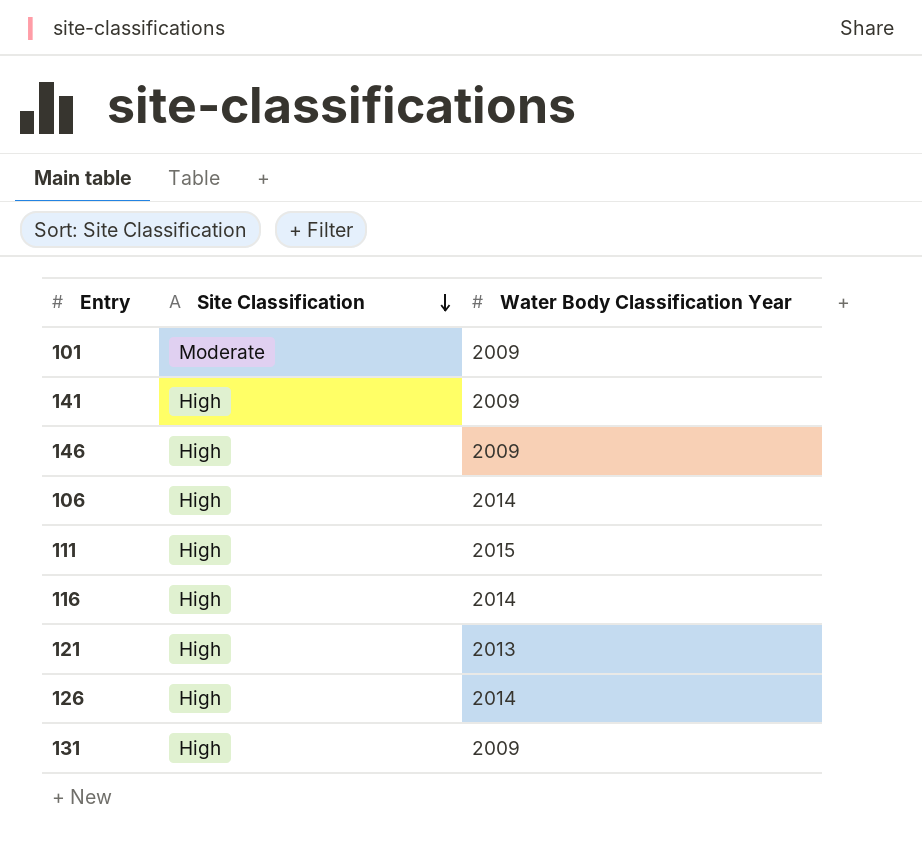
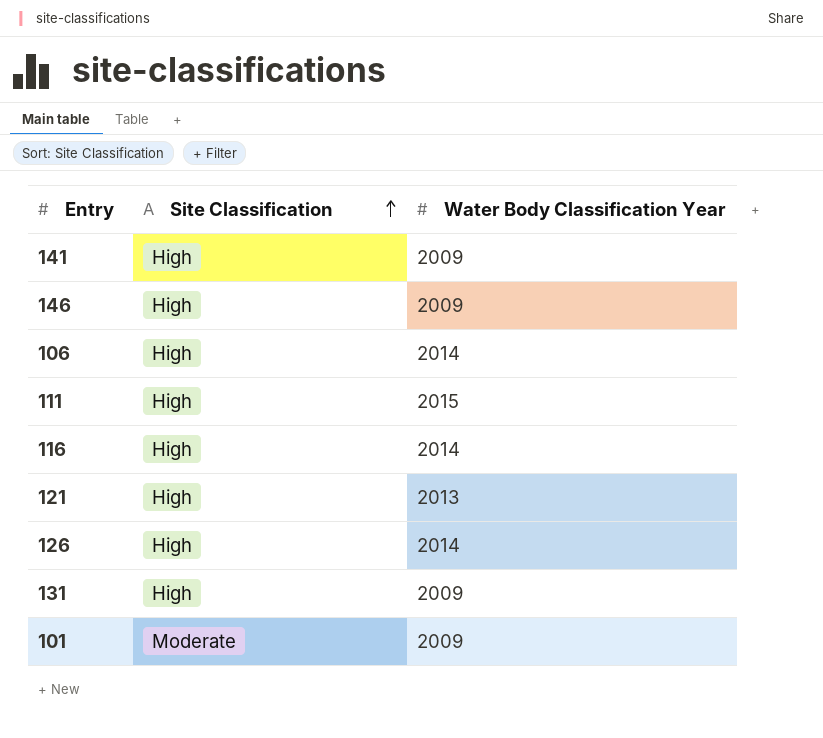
row order: Site Classification descending -> Site Classification ascending

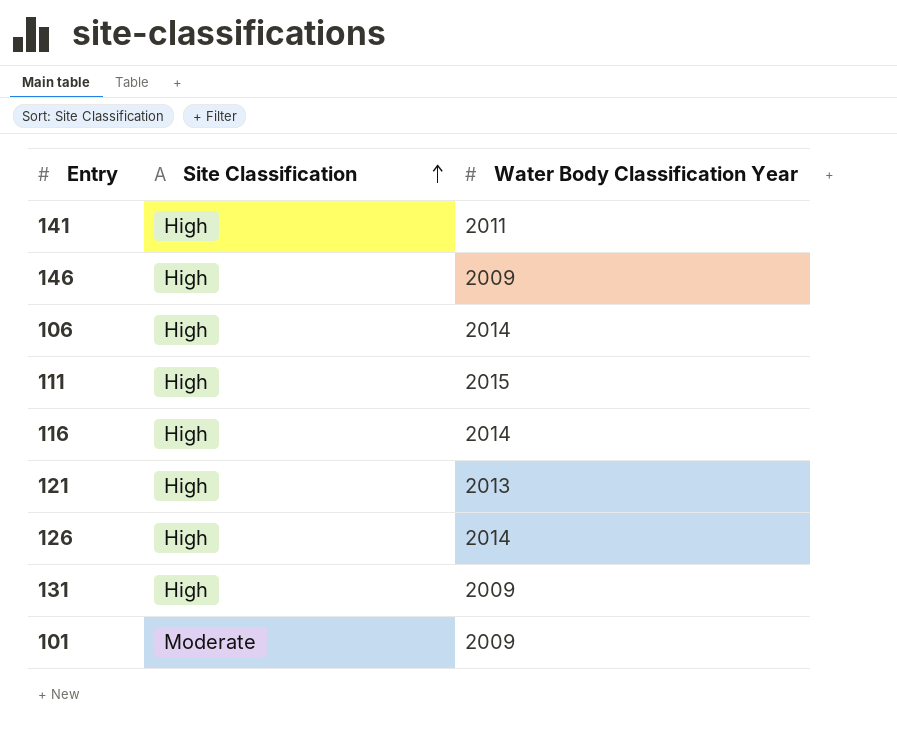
141 | Water Body Classification Year: 2009 -> 2011

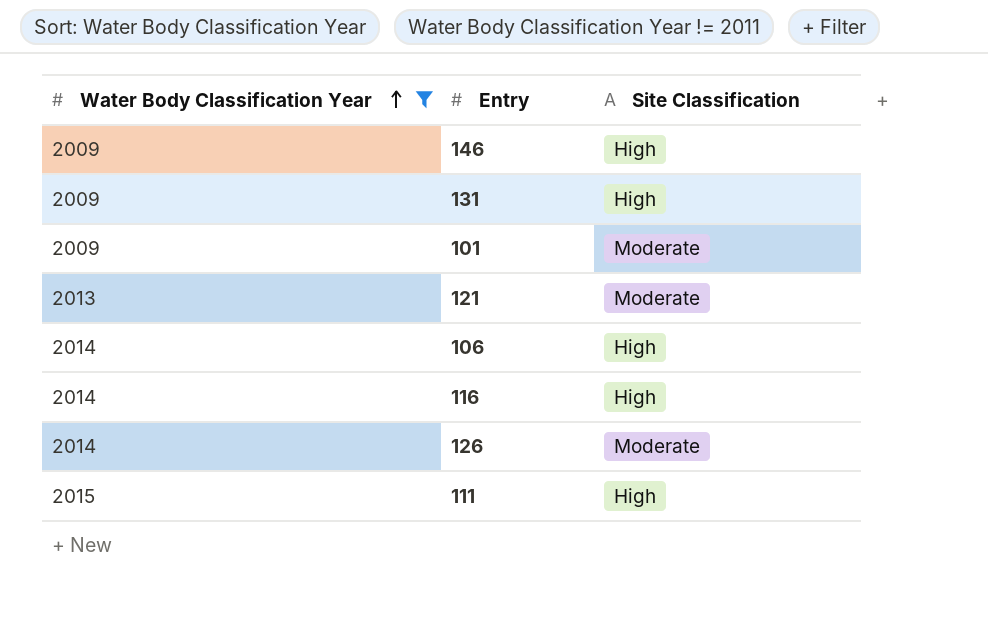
filter: none -> Water Body Classification Year != 2011
row order: Site Classification ascending -> Water Body Classification Year ascending
column Water Body Classification Year | position: 3 -> 1
121 | Site Classification: High -> Moderate
126 | Site Classification: High -> Moderate

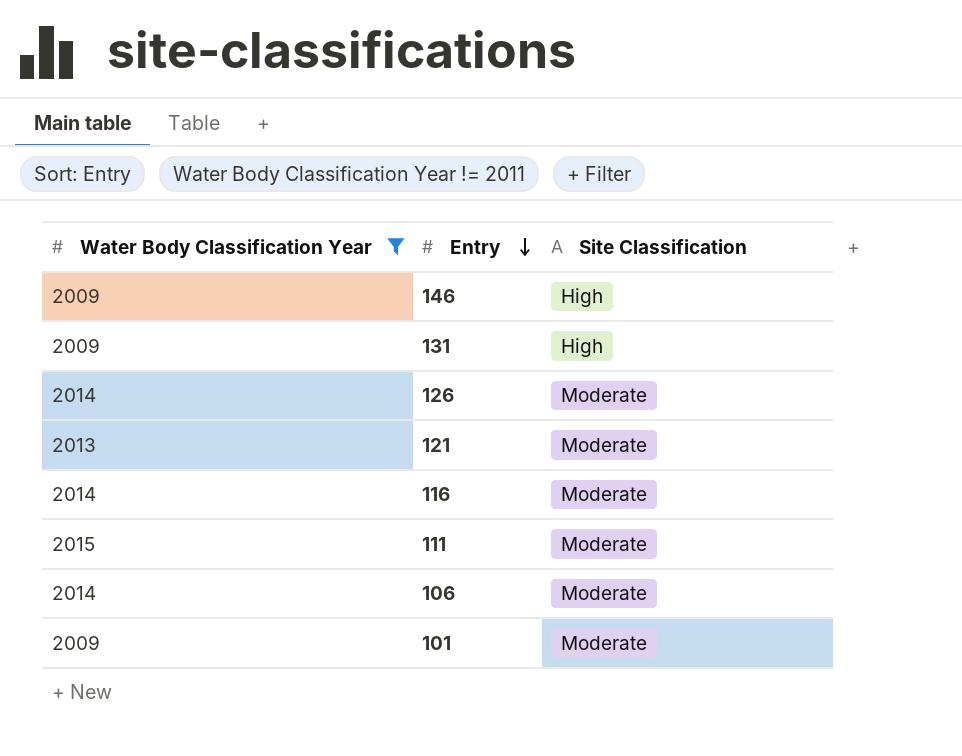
row order: Water Body Classification Year ascending -> Entry descending
116 | Site Classification: High -> Moderate
111 | Site Classification: High -> Moderate
106 | Site Classification: High -> Moderate

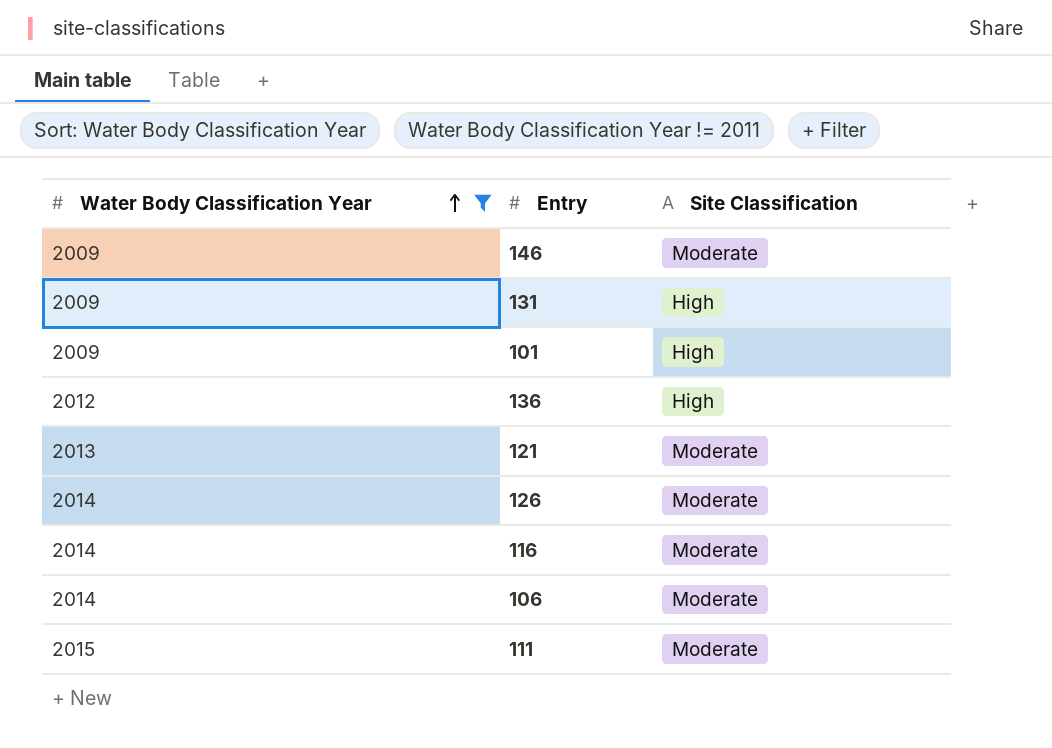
row order: Entry descending -> Water Body Classification Year ascending
146 | Site Classification: High -> Moderate
101 | Site Classification: Moderate -> High
row 136: none -> 2012 | High

